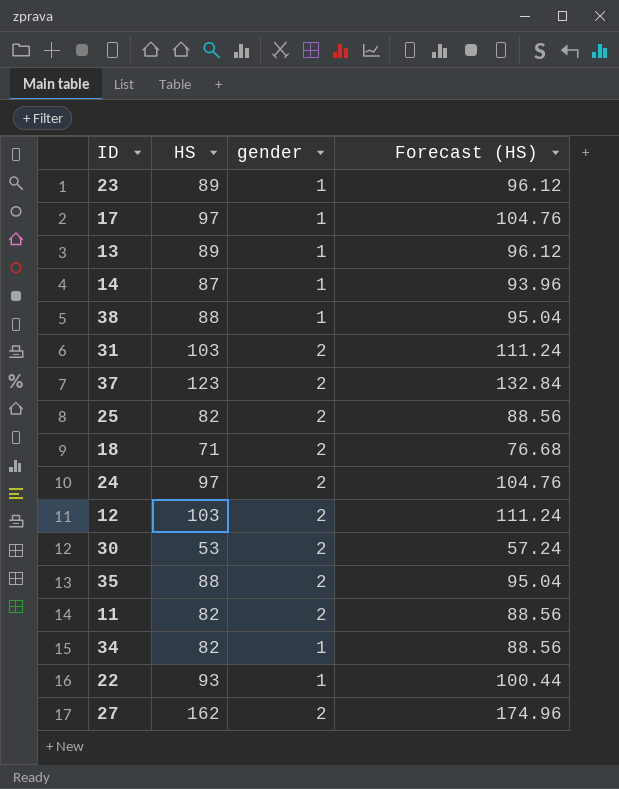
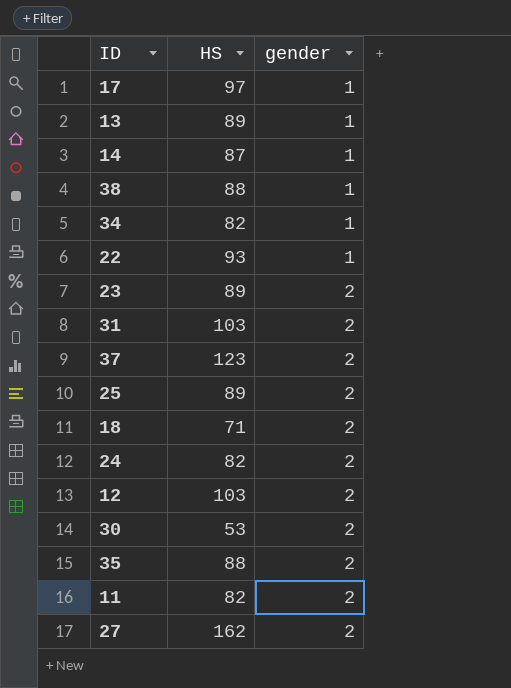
row order: none -> gender ascending
column Forecast (HS) | formula: [HS] * 1.08 -> none
23 | gender: 1 -> 2
25 | HS: 82 -> 89
24 | HS: 97 -> 82

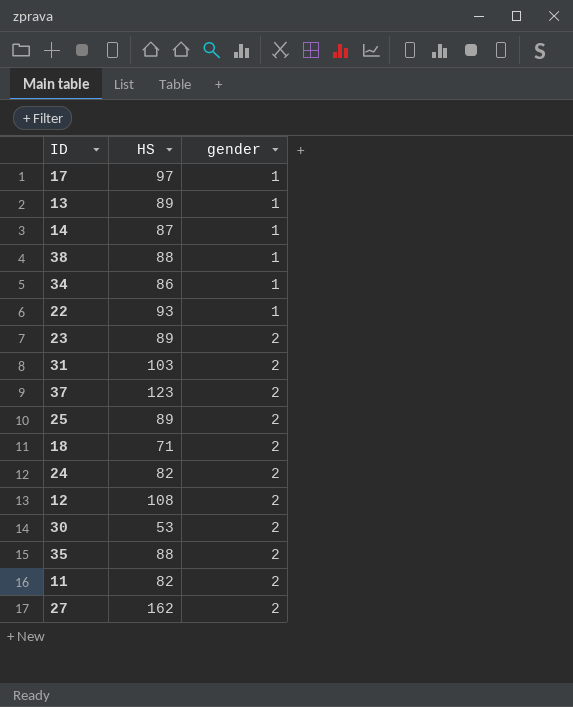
34 | HS: 82 -> 86
12 | HS: 103 -> 108

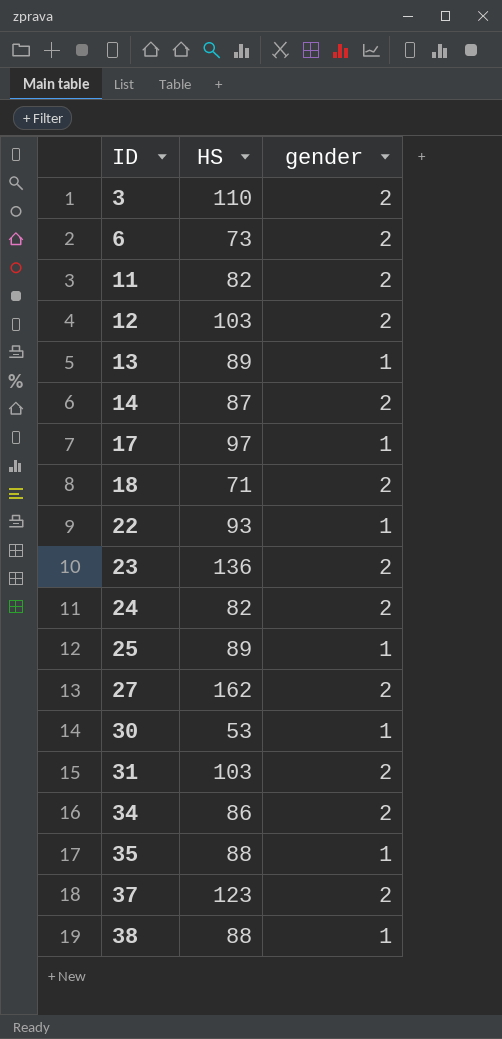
row order: gender ascending -> ID ascending
row 3: none -> 110 | 2
row 6: none -> 73 | 2
12 | HS: 108 -> 103
14 | gender: 1 -> 2
23 | HS: 89 -> 136
25 | gender: 2 -> 1
30 | gender: 2 -> 1
34 | gender: 1 -> 2
35 | gender: 2 -> 1

